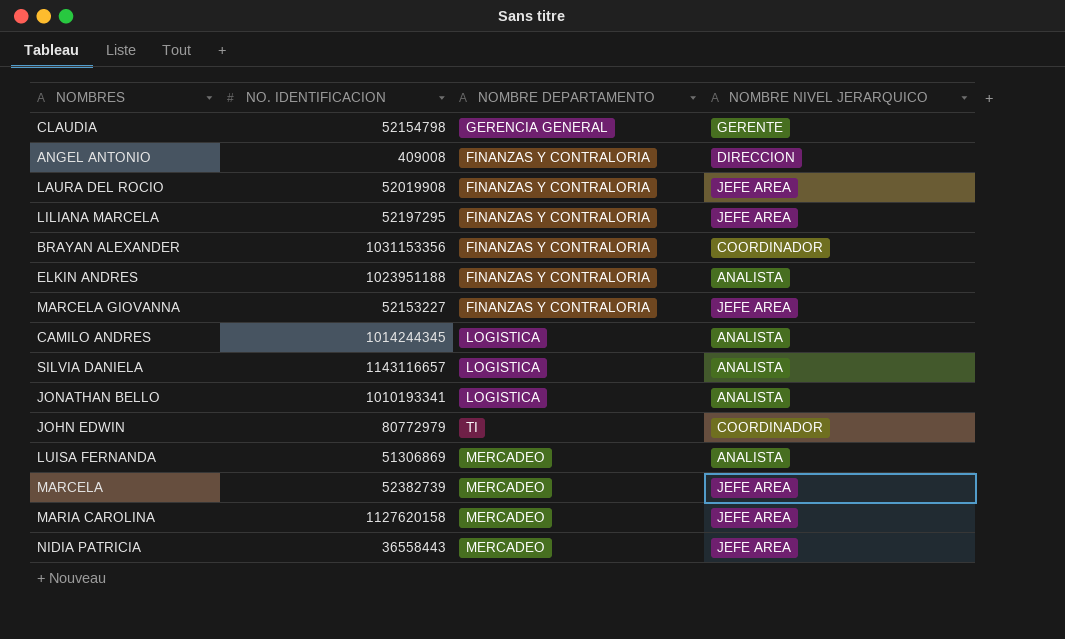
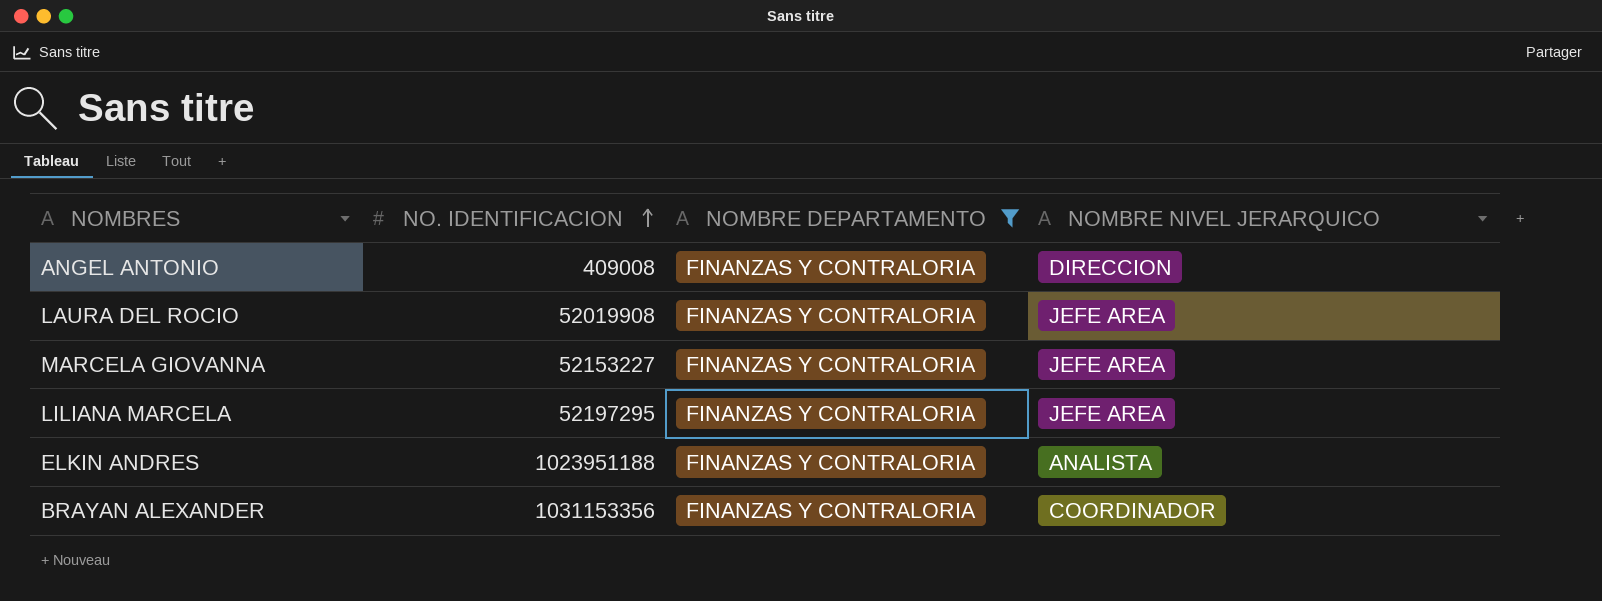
filter: none -> NOMBRE DEPARTAMENTO = FINANZAS Y CONTRALORIA
row order: none -> NO. IDENTIFICACION ascending

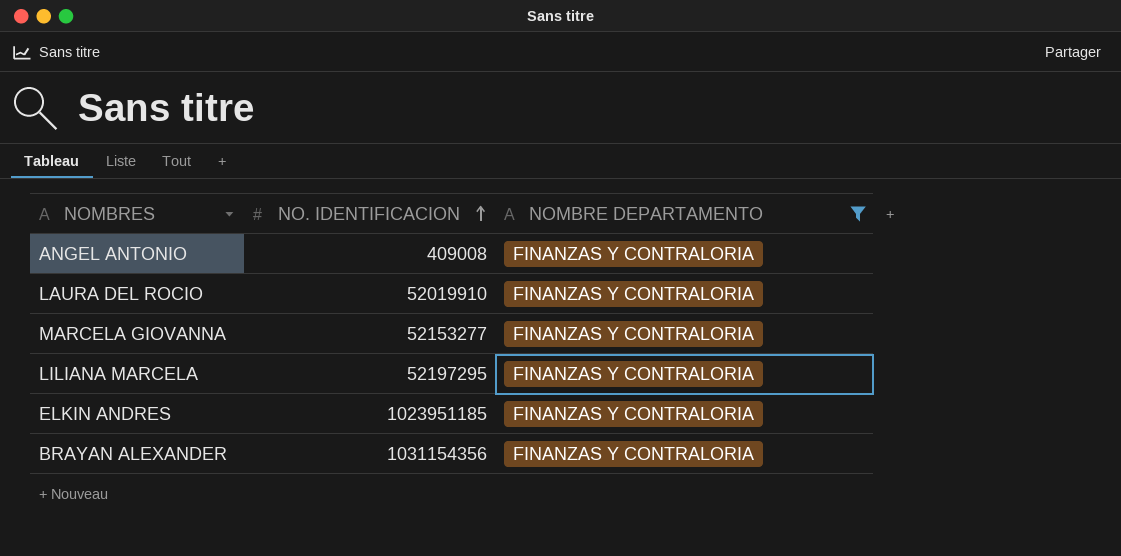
column NOMBRE NIVEL JERARQUICO | position: 4 -> none
LAURA DEL ROCIO | NO. IDENTIFICACION: 52019908 -> 52019910
MARCELA GIOVANNA | NO. IDENTIFICACION: 52153227 -> 52153277
ELKIN ANDRES | NO. IDENTIFICACION: 1023951188 -> 1023951185
BRAYAN ALEXANDER | NO. IDENTIFICACION: 1031153356 -> 1031154356

